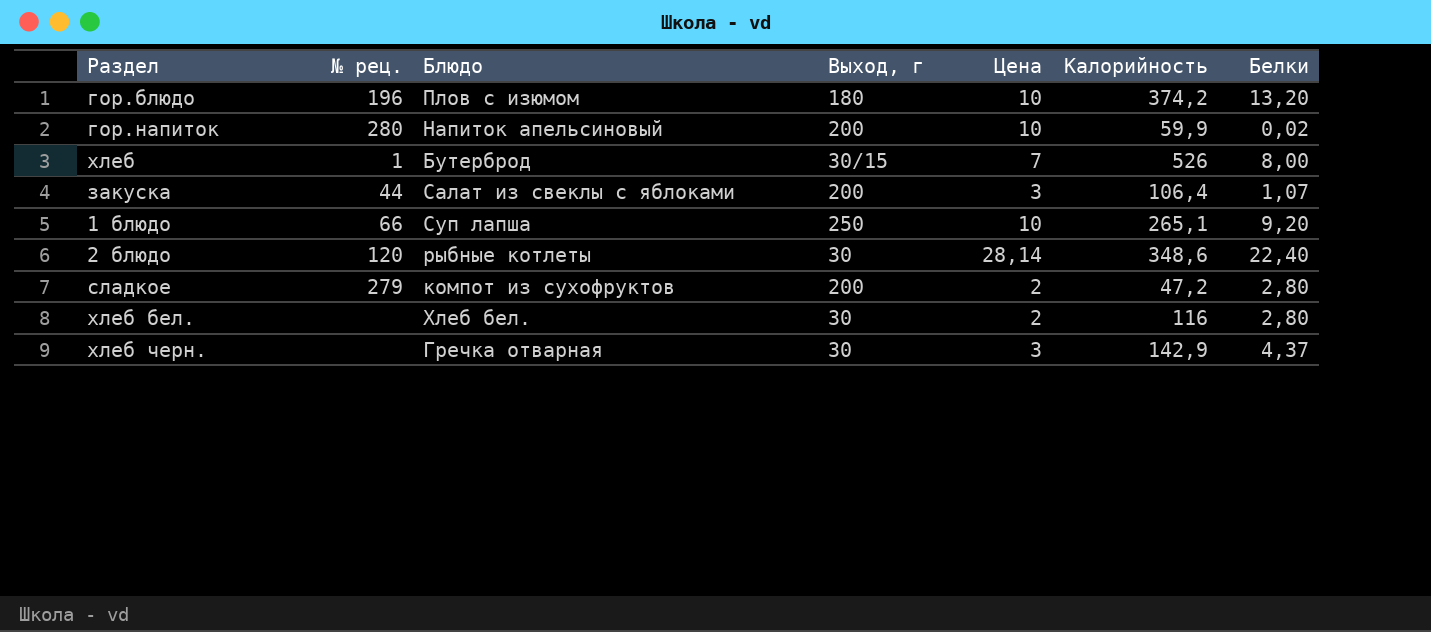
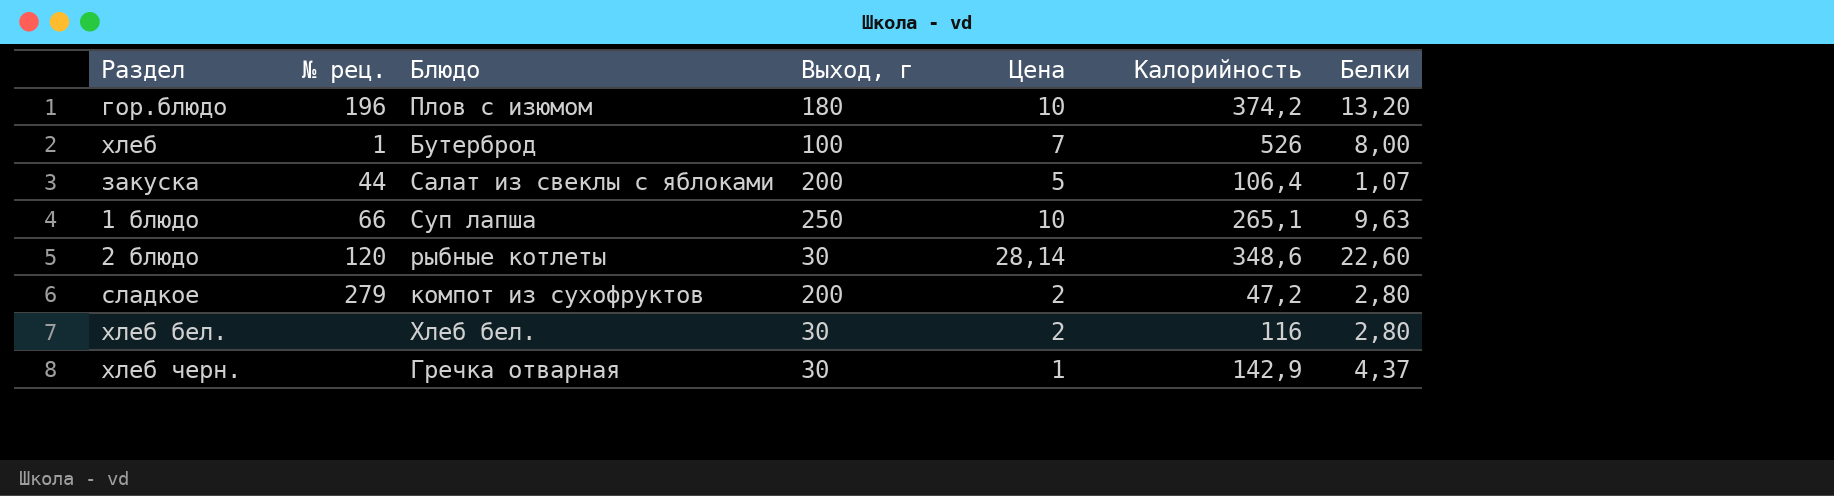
row гор.напиток: 280 | Напиток апельсиновый | 200 | 10 | 59,9 | 0,02 -> none
хлеб | Выход, г: 30/15 -> 100
закуска | Цена: 3 -> 5
1 блюдо | Белки: 9,20 -> 9,63
2 блюдо | Белки: 22,40 -> 22,60
хлеб черн. | Цена: 3 -> 1

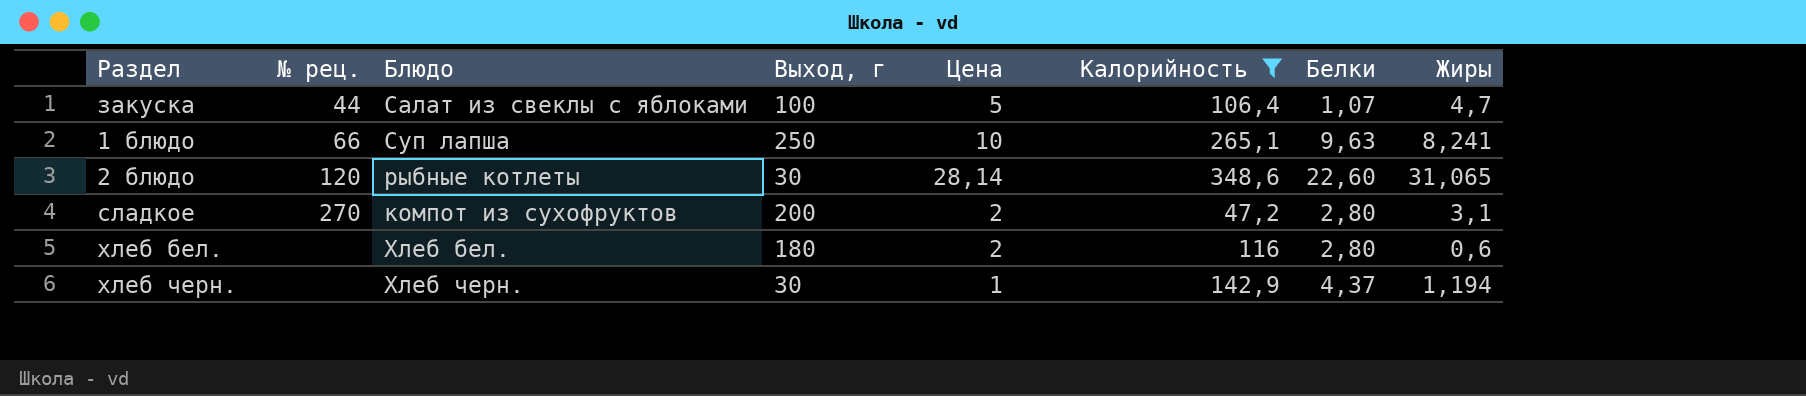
filter: none -> Калорийность <= 348,6
column Жиры | position: none -> 8
закуска | Выход, г: 200 -> 100
сладкое | № рец.: 279 -> 270
хлеб бел. | Выход, г: 30 -> 180
хлеб черн. | Блюдо: Гречка отварная -> Хлеб черн.

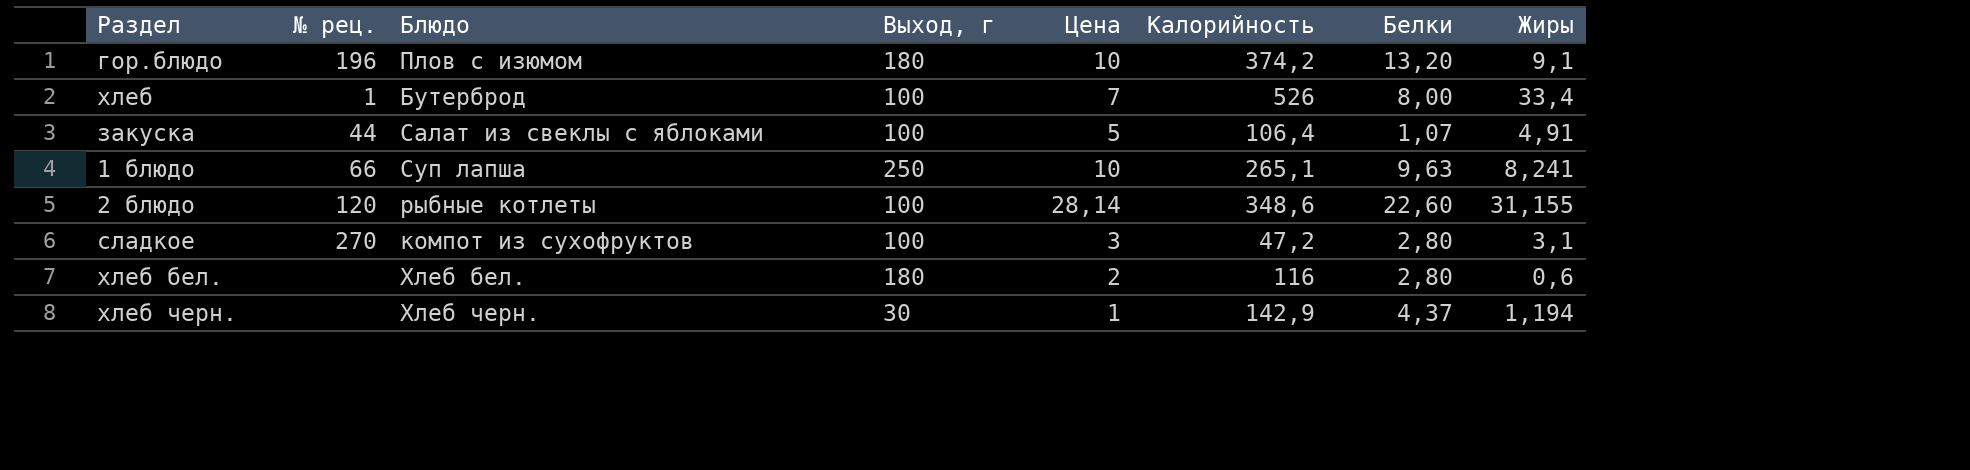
filter: Калорийность <= 348,6 -> none
закуска | Жиры: 4,7 -> 4,91
2 блюдо | Выход, г: 30 -> 100
2 блюдо | Жиры: 31,065 -> 31,155
сладкое | Выход, г: 200 -> 100
сладкое | Цена: 2 -> 3

